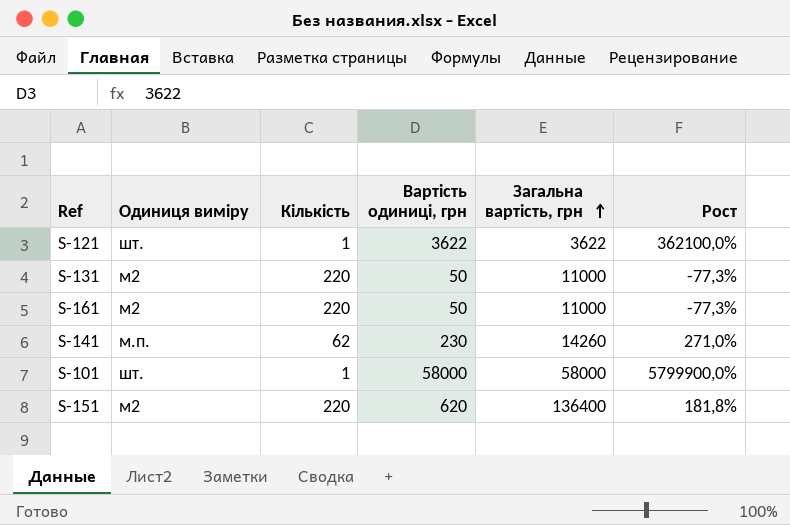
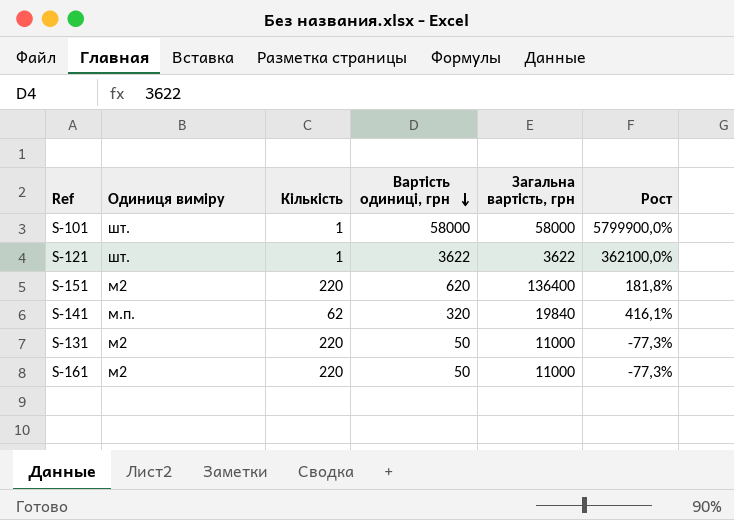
row order: Загальна вартість, грн ascending -> Вартість одиниці, грн descending
S-141 | Вартість одиниці, грн: 230 -> 320
S-141 | Загальна вартість, грн: 14260 -> 19840
S-141 | Рост: 271,0% -> 416,1%

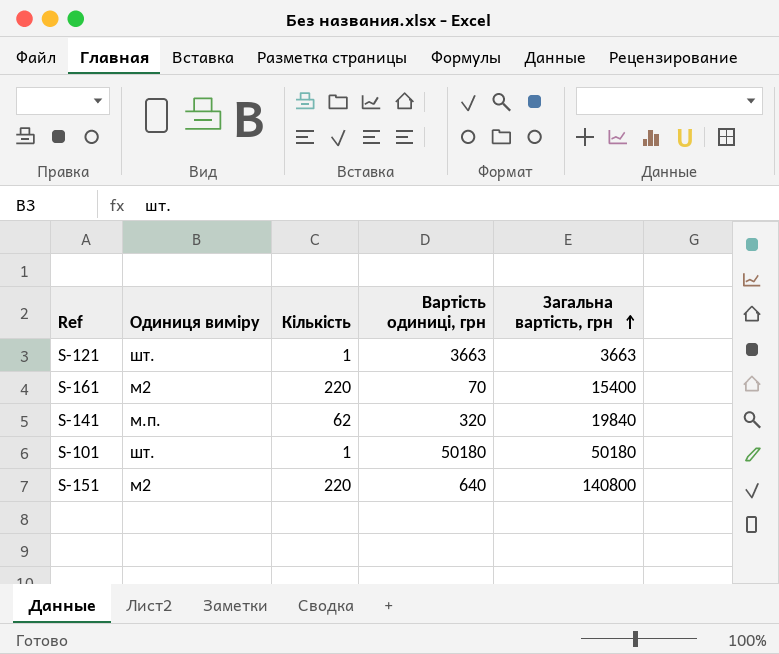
row order: Вартість одиниці, грн descending -> Загальна вартість, грн ascending
column Рост | formula: ([Вартість одиниці, грн] - [Кількість]) / [Кількість] -> none
row S-131: м2 | 220 | 50 | 11000 | -77,3% -> none
S-121 | Вартість одиниці, грн: 3622 -> 3663
S-121 | Загальна вартість, грн: 3622 -> 3663
S-161 | Вартість одиниці, грн: 50 -> 70
S-161 | Загальна вартість, грн: 11000 -> 15400
S-101 | Вартість одиниці, грн: 58000 -> 50180
S-101 | Загальна вартість, грн: 58000 -> 50180
S-151 | Вартість одиниці, грн: 620 -> 640
S-151 | Загальна вартість, грн: 136400 -> 140800

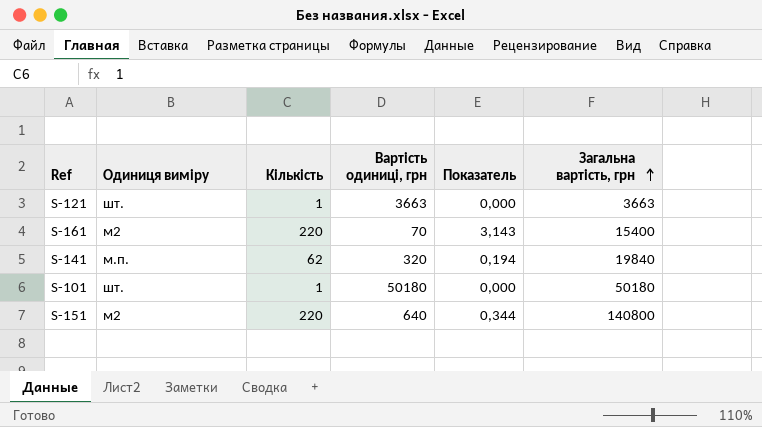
column Показатель | formula: none -> [Кількість] / [Вартість одиниці, грн]

